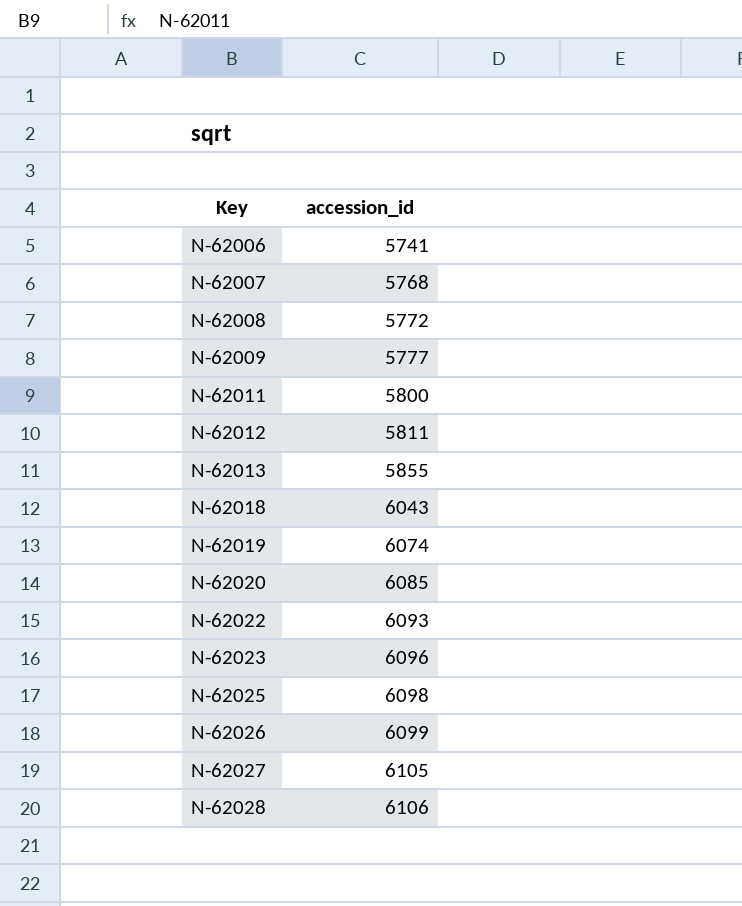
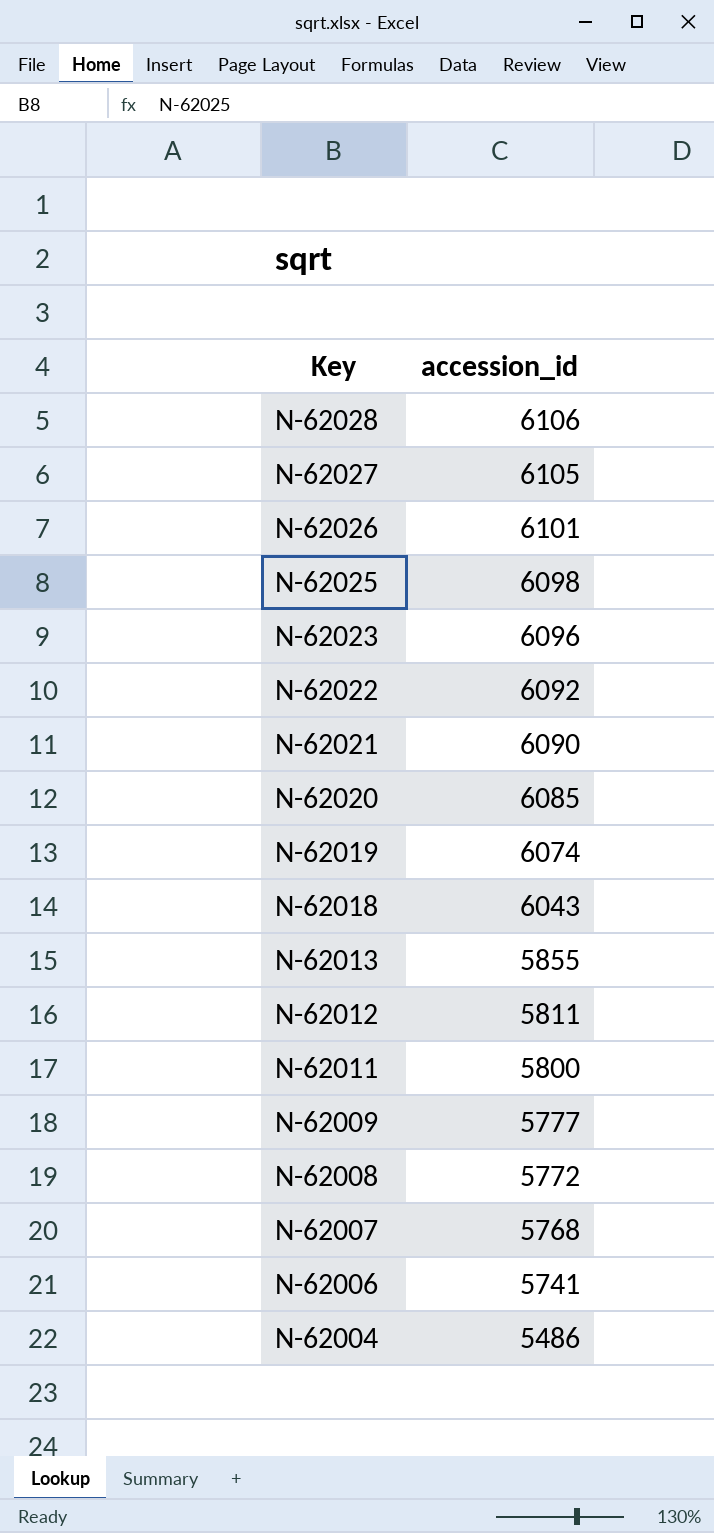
row order: Key ascending -> Key descending
N-62026 | accession_id: 6099 -> 6101
N-62022 | accession_id: 6093 -> 6092
row N-62021: none -> 6090
row N-62004: none -> 5486

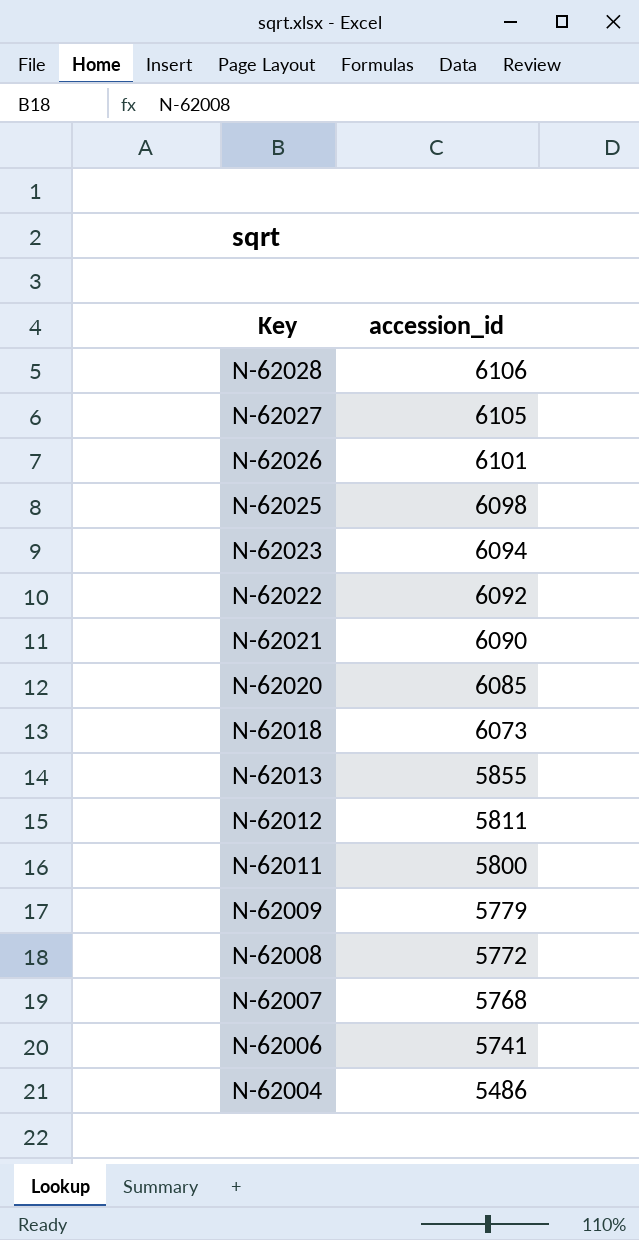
row N-62019: 6074 -> none
N-62023 | accession_id: 6096 -> 6094
N-62018 | accession_id: 6043 -> 6073
N-62009 | accession_id: 5777 -> 5779

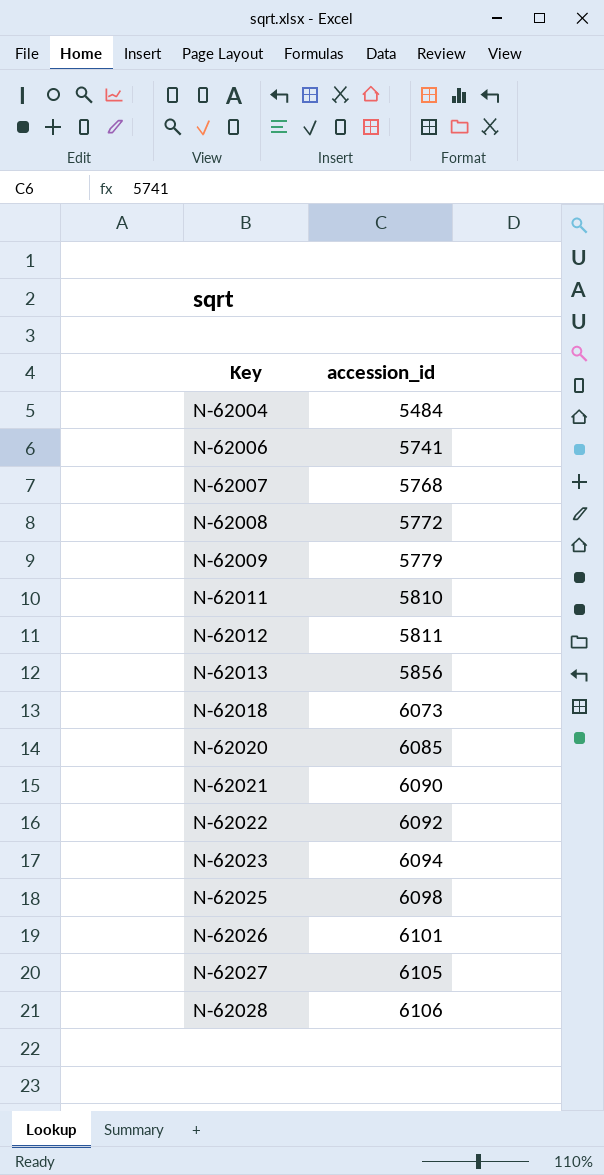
row order: Key descending -> Key ascending
N-62004 | accession_id: 5486 -> 5484
N-62011 | accession_id: 5800 -> 5810
N-62013 | accession_id: 5855 -> 5856

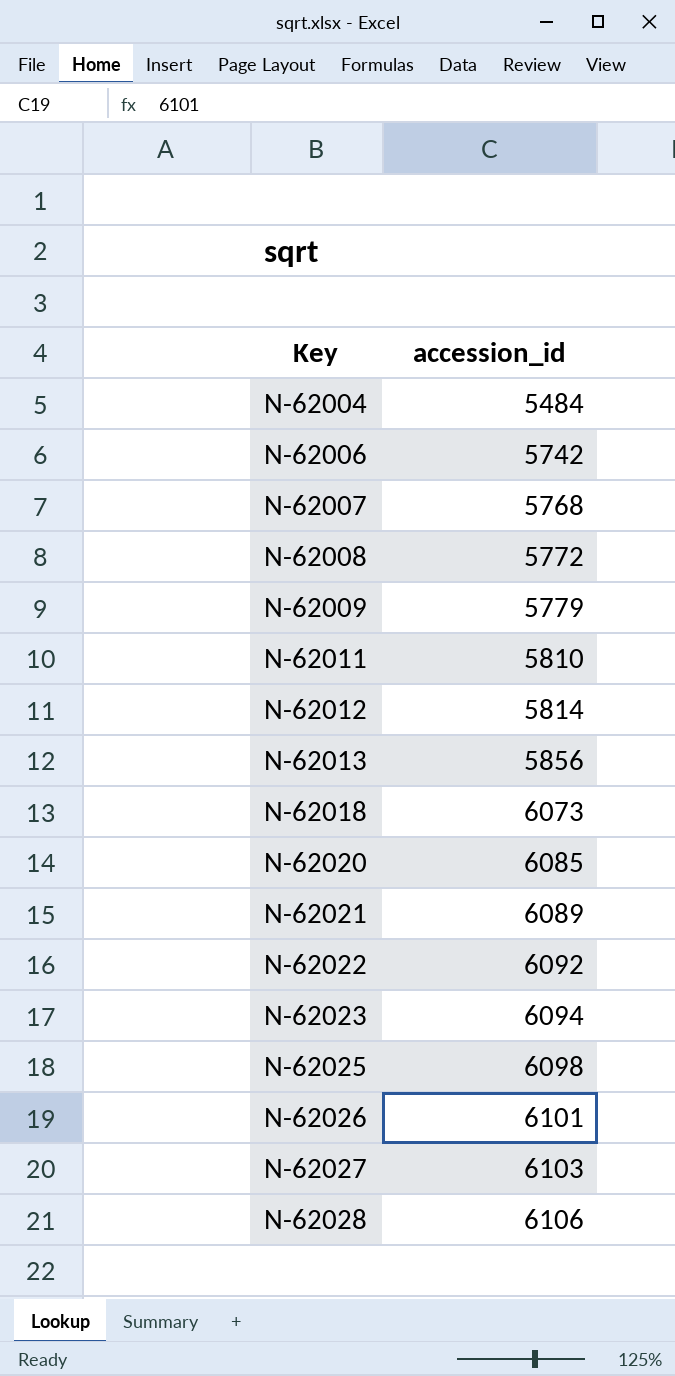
N-62006 | accession_id: 5741 -> 5742
N-62012 | accession_id: 5811 -> 5814
N-62021 | accession_id: 6090 -> 6089
N-62027 | accession_id: 6105 -> 6103

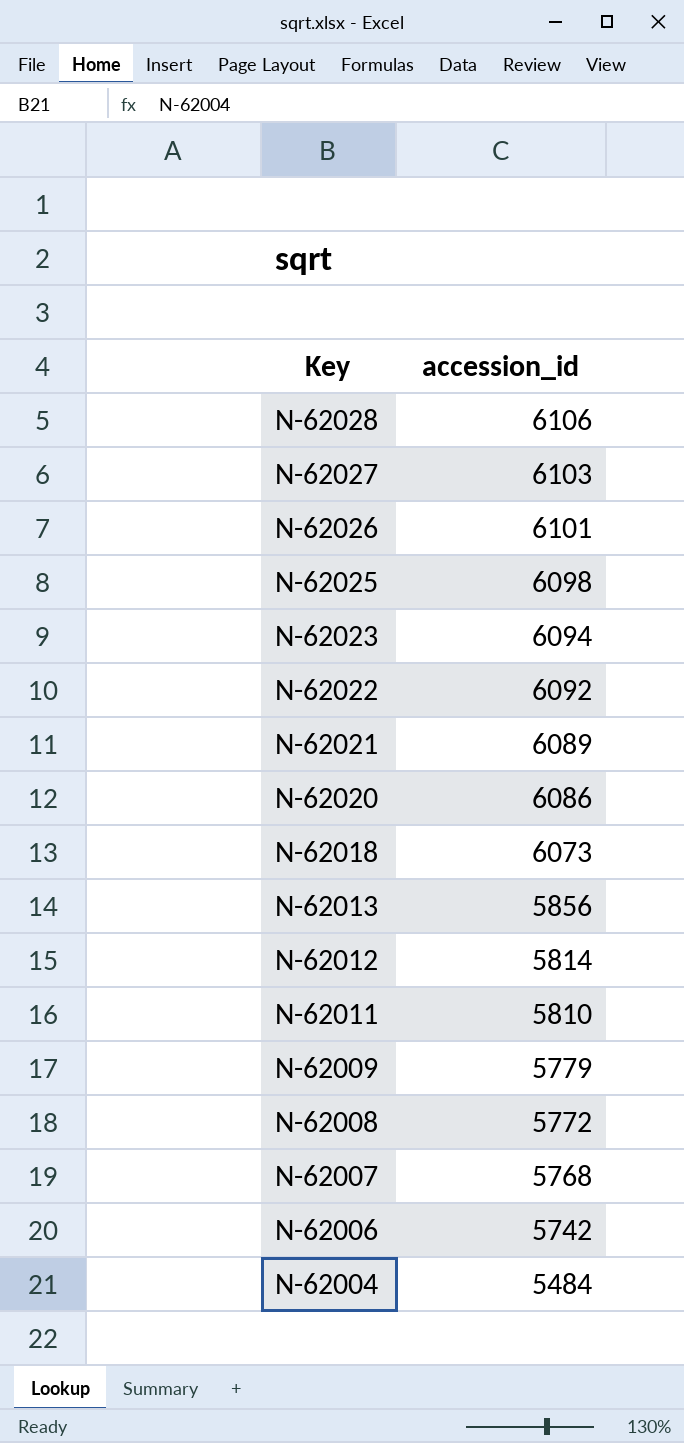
row order: Key ascending -> Key descending
N-62020 | accession_id: 6085 -> 6086

